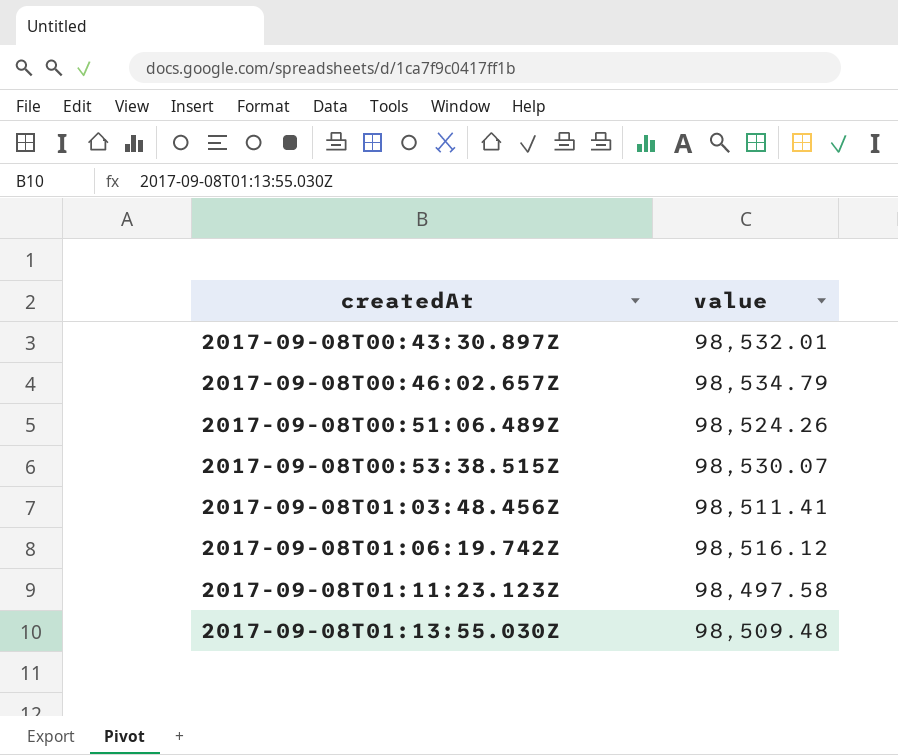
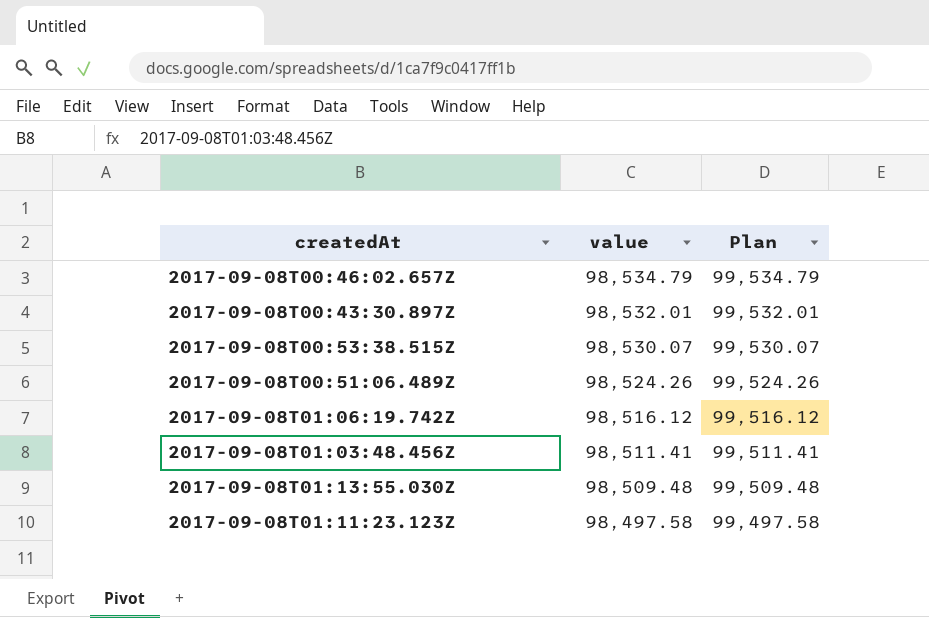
row order: createdAt ascending -> value descending
column Plan | formula: none -> [value] + 1000

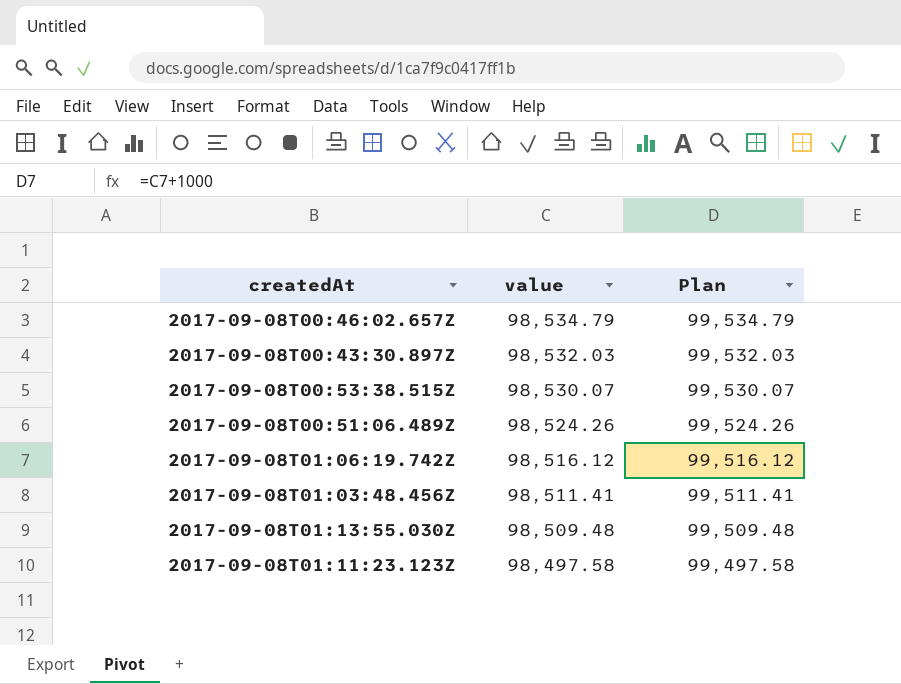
2017-09-08T00:43:30.897Z | value: 98,532.01 -> 98,532.03
2017-09-08T00:43:30.897Z | Plan: 99,532.01 -> 99,532.03

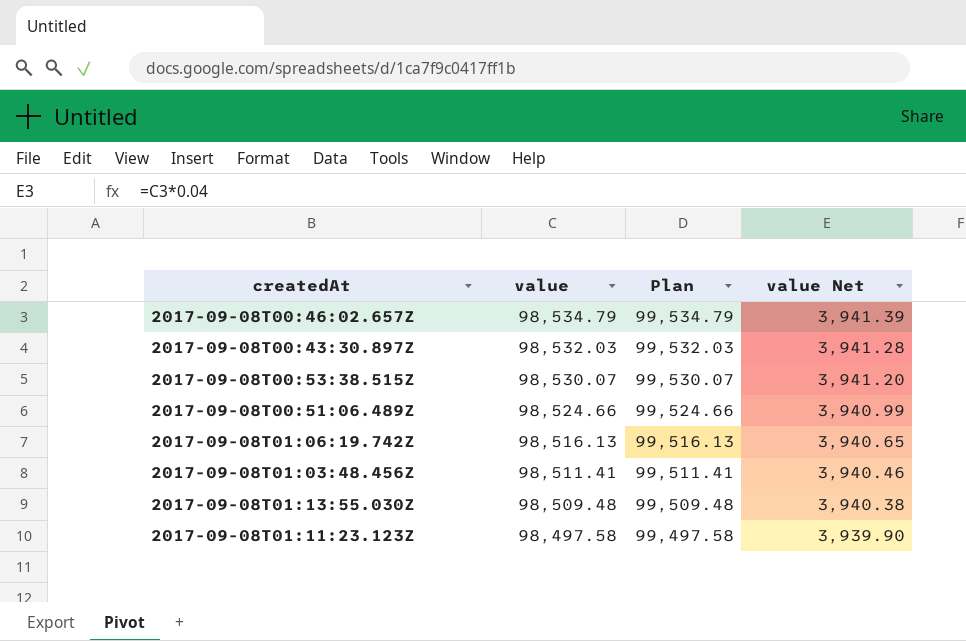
column value Net | formula: none -> [value] * 0.04
2017-09-08T00:51:06.489Z | value: 98,524.26 -> 98,524.66
2017-09-08T00:51:06.489Z | Plan: 99,524.26 -> 99,524.66
2017-09-08T01:06:19.742Z | value: 98,516.12 -> 98,516.13
2017-09-08T01:06:19.742Z | Plan: 99,516.12 -> 99,516.13

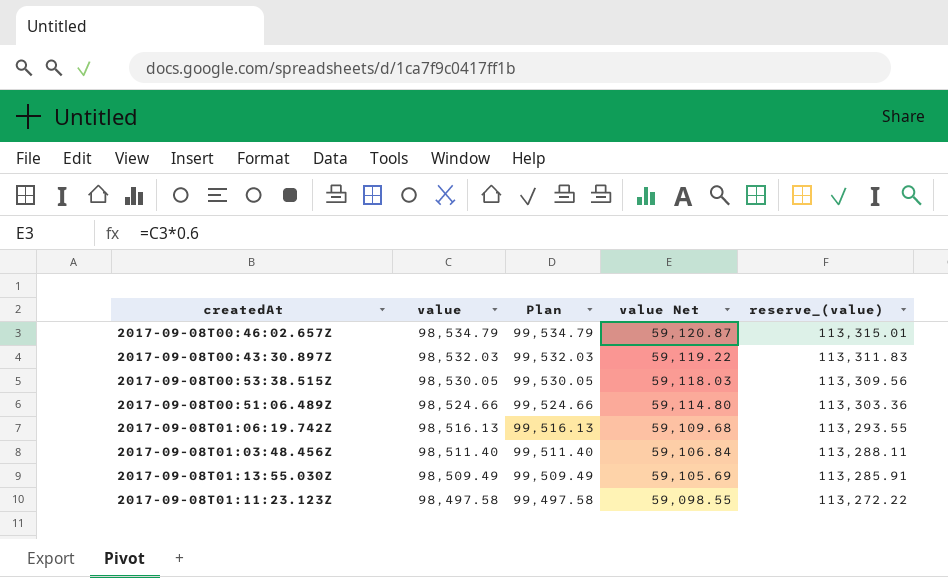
column value Net | formula: [value] * 0.04 -> [value] * 0.6
column reserve_(value) | formula: none -> [value] * 1.15
2017-09-08T00:53:38.515Z | value: 98,530.07 -> 98,530.05
2017-09-08T00:53:38.515Z | Plan: 99,530.07 -> 99,530.05
2017-09-08T01:03:48.456Z | value: 98,511.41 -> 98,511.40
2017-09-08T01:03:48.456Z | Plan: 99,511.41 -> 99,511.40
2017-09-08T01:13:55.030Z | value: 98,509.48 -> 98,509.49
2017-09-08T01:13:55.030Z | Plan: 99,509.48 -> 99,509.49

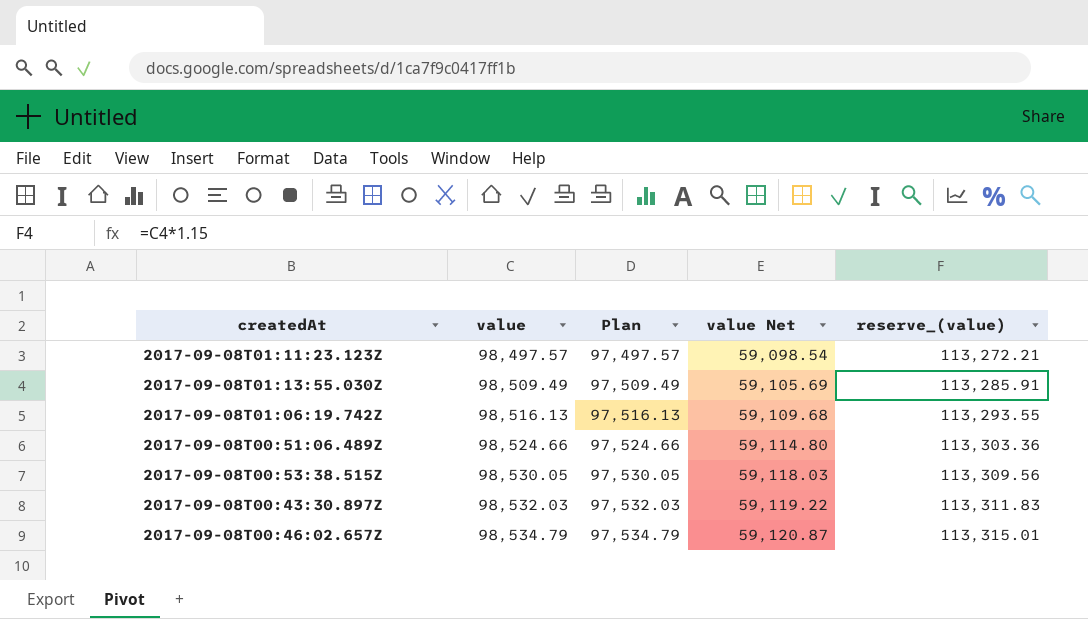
row order: value descending -> value ascending
column Plan | formula: [value] + 1000 -> [value] - 1000
row 2017-09-08T01:03:48.456Z: 98,511.40 | 99,511.40 | 59,106.84 | 113,288.11 -> none
2017-09-08T01:11:23.123Z | value: 98,497.58 -> 98,497.57
2017-09-08T01:11:23.123Z | value Net: 59,098.55 -> 59,098.54
2017-09-08T01:11:23.123Z | reserve_(value): 113,272.22 -> 113,272.21

